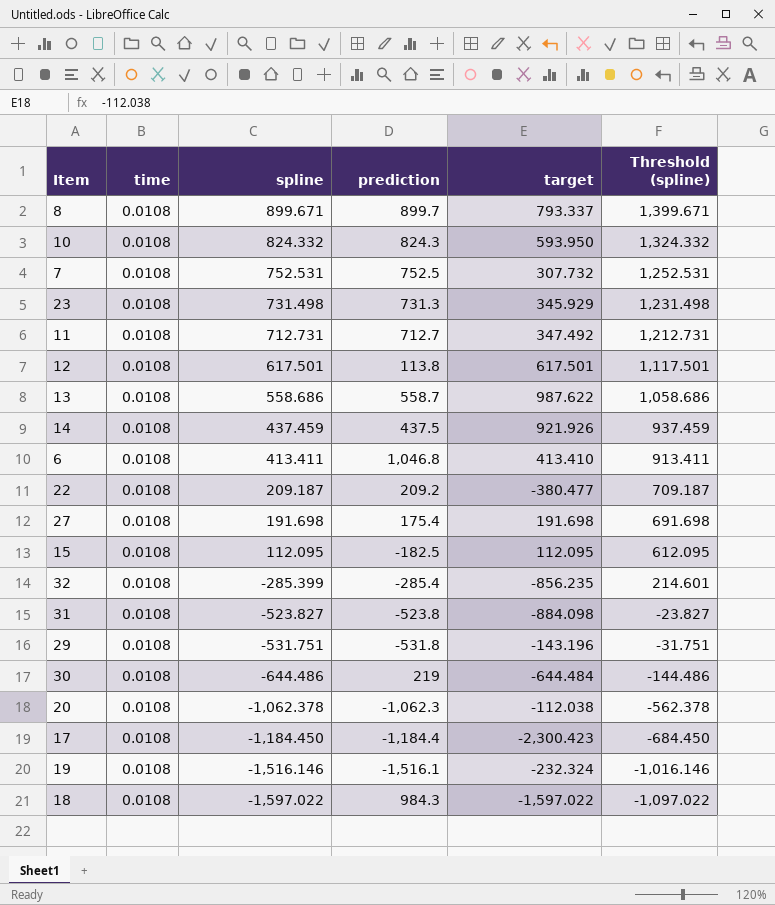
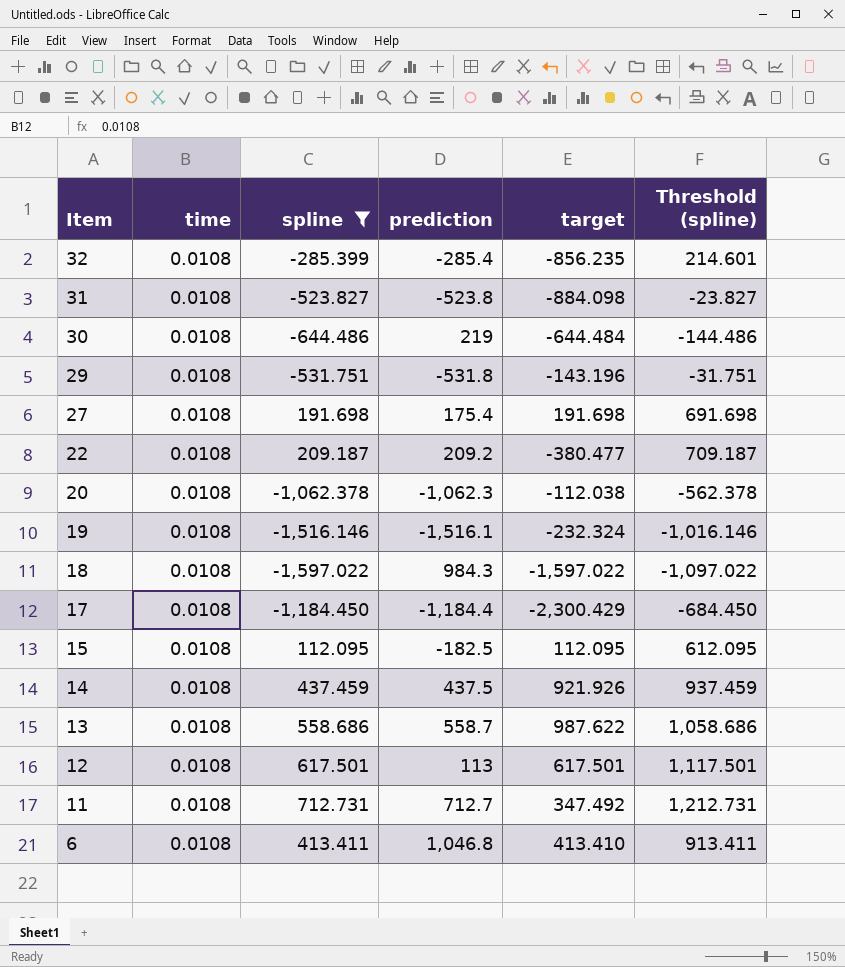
filter: none -> spline <= 712.731
row order: spline descending -> Item descending
17 | target: -2,300.423 -> -2,300.429
12 | prediction: 113.8 -> 113

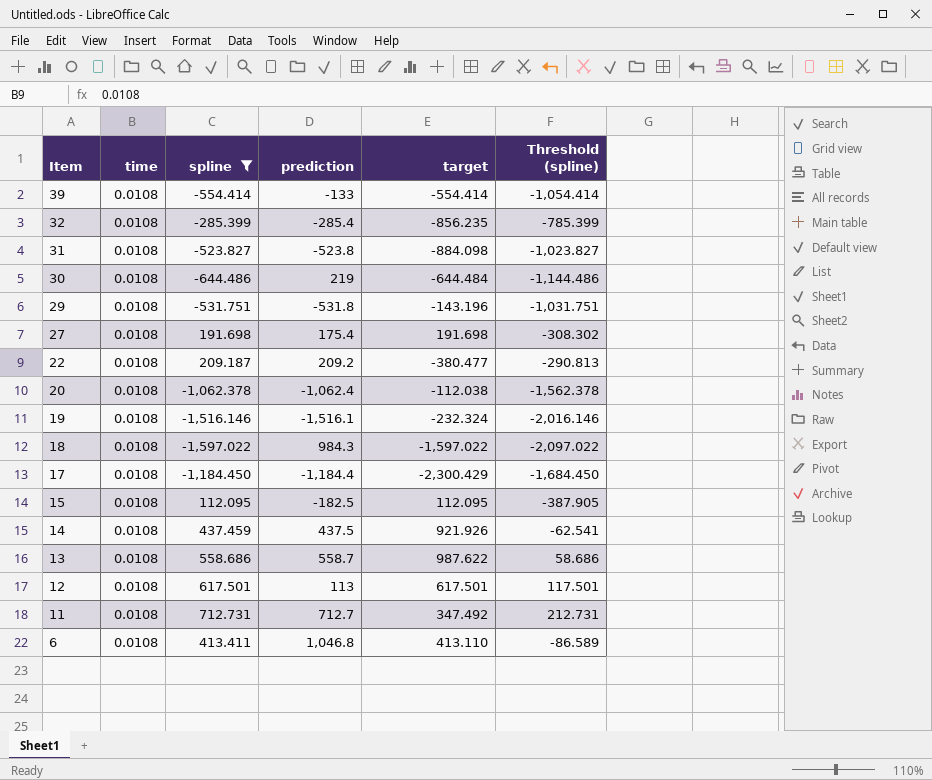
column Threshold (spline) | formula: [spline] + 500 -> [spline] - 500
row 39: none -> 0.0108 | -554.414 | -133 | -554.414 | -1,054.414
20 | prediction: -1,062.3 -> -1,062.4
6 | target: 413.410 -> 413.110

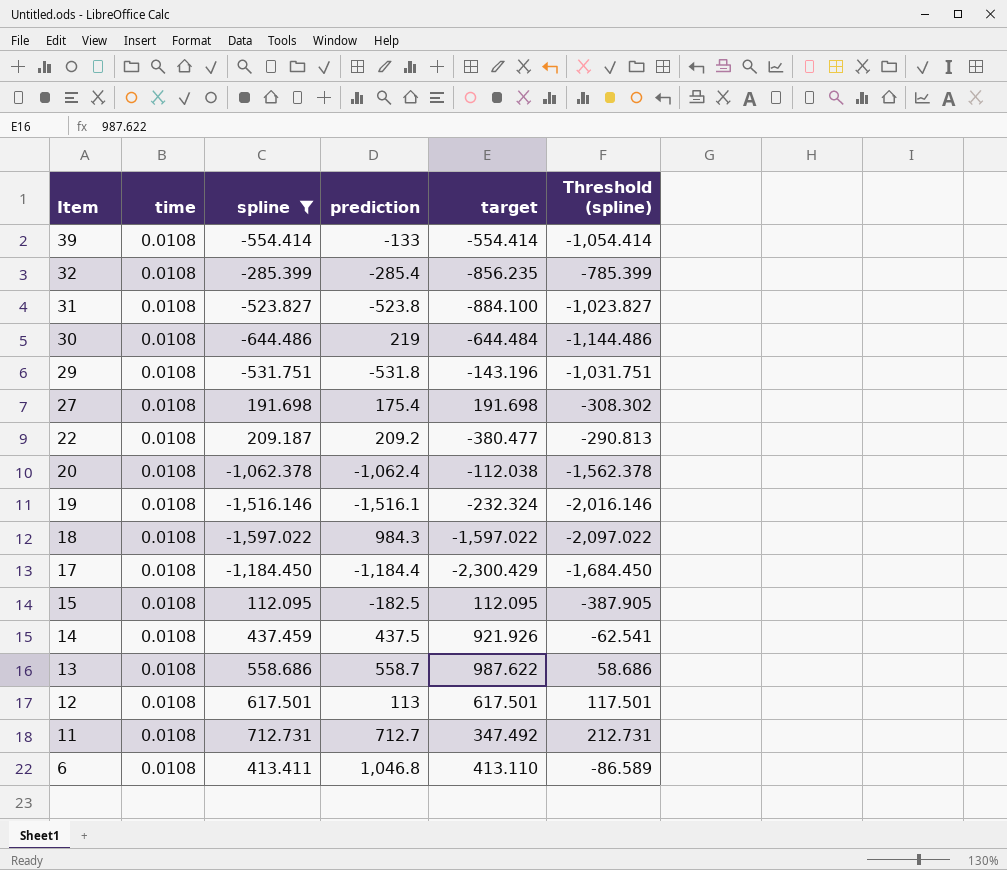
31 | target: -884.098 -> -884.100

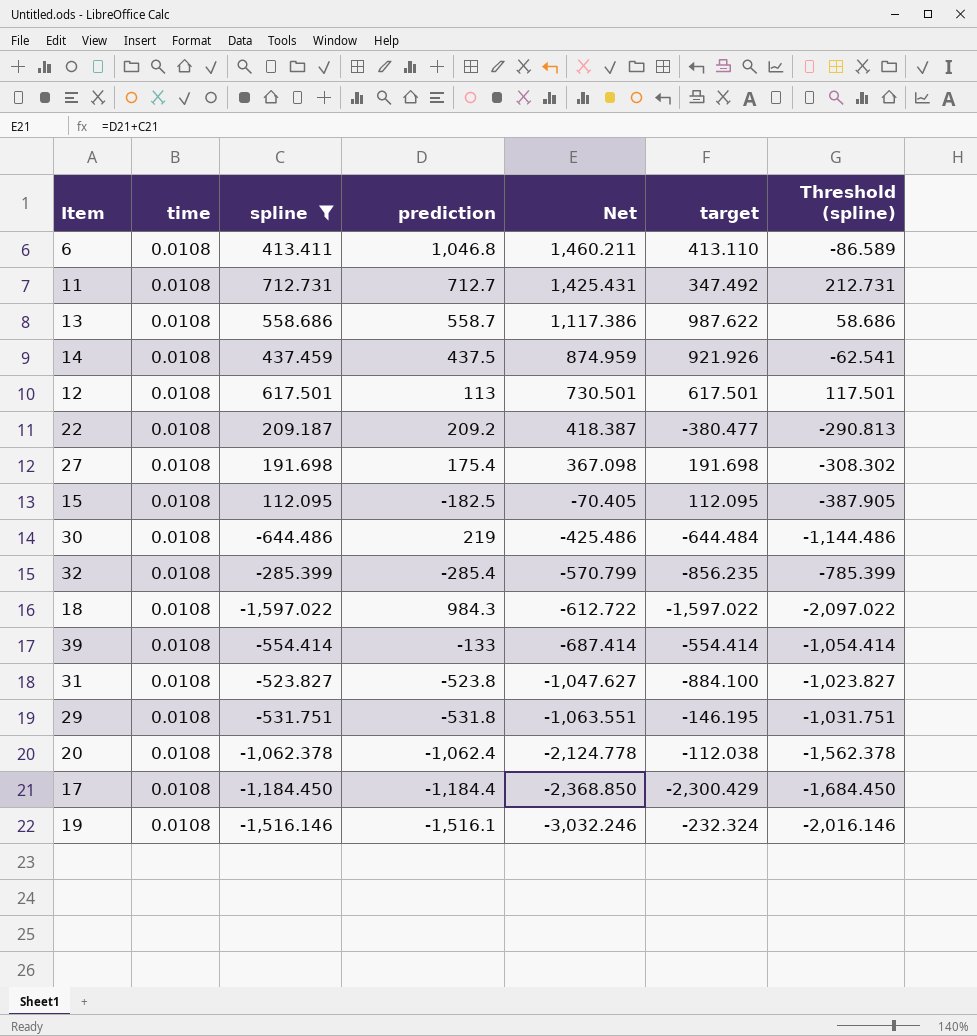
row order: Item descending -> Net descending
column Net | formula: none -> [spline] + [prediction]
29 | target: -143.196 -> -146.195

